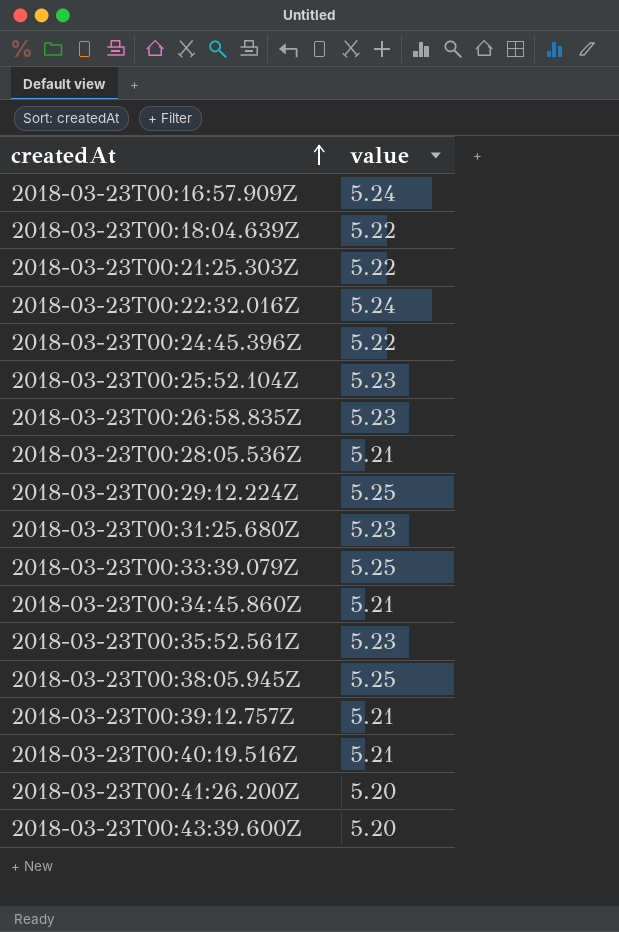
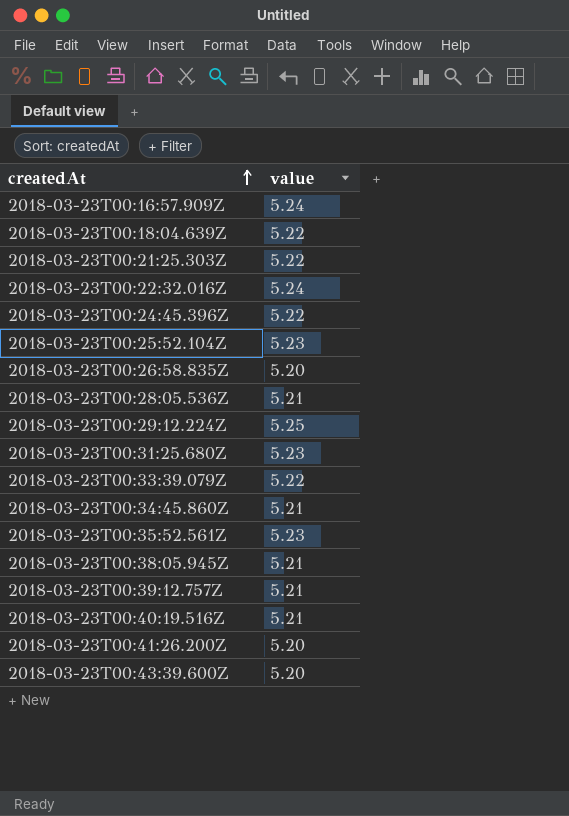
2018-03-23T00:26:58.835Z | value: 5.23 -> 5.20
2018-03-23T00:33:39.079Z | value: 5.25 -> 5.22
2018-03-23T00:38:05.945Z | value: 5.25 -> 5.21

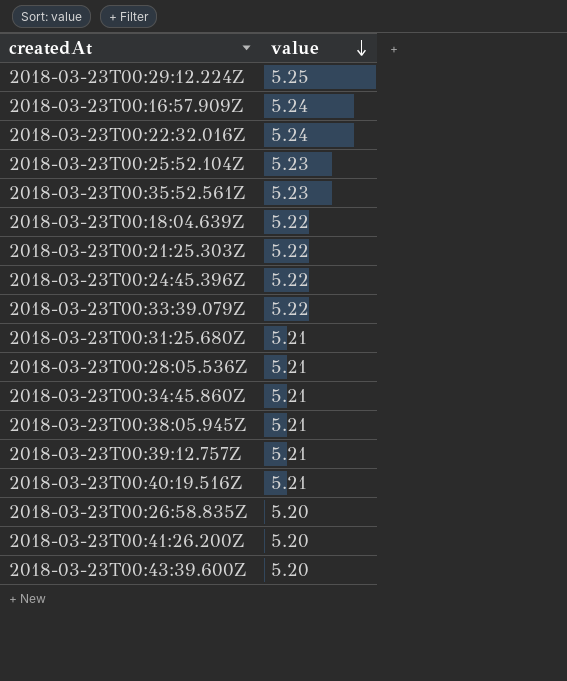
row order: createdAt ascending -> value descending
2018-03-23T00:31:25.680Z | value: 5.23 -> 5.21

